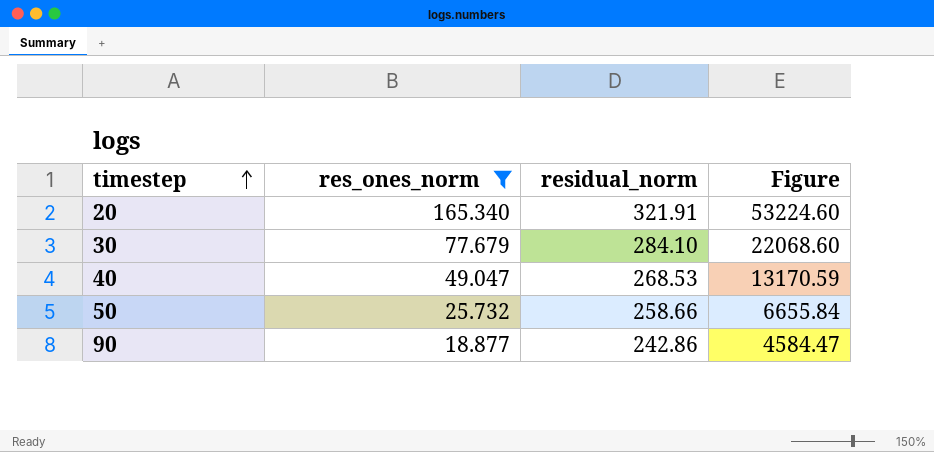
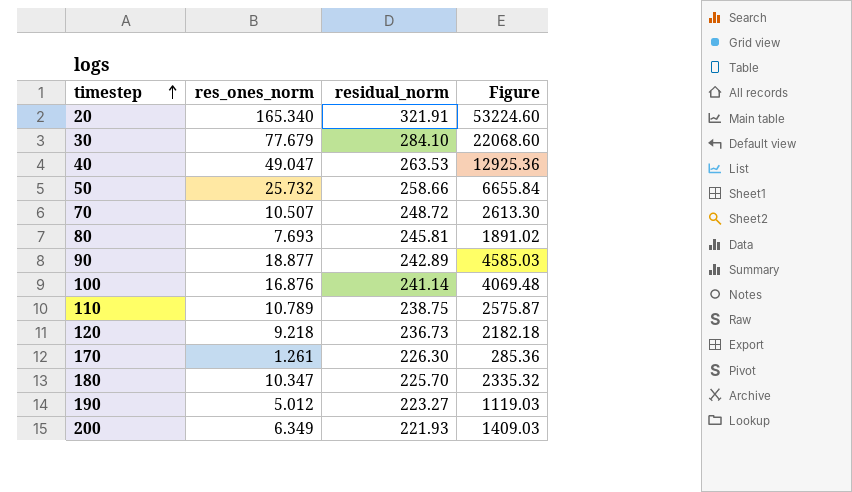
filter: res_ones_norm >= 18.877 -> none
40 | residual_norm: 268.53 -> 263.53
40 | Figure: 13170.59 -> 12925.36
90 | residual_norm: 242.86 -> 242.89
90 | Figure: 4584.47 -> 4585.03

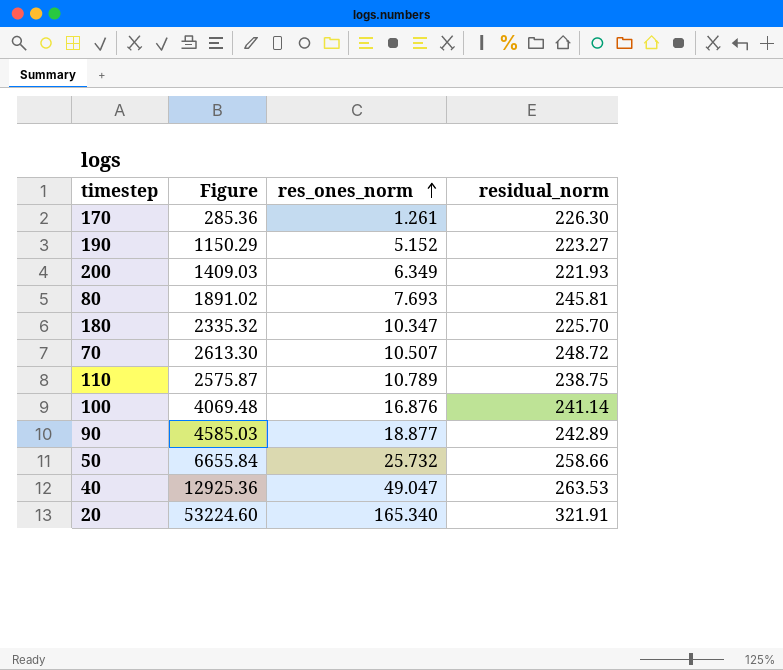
row order: timestep ascending -> res_ones_norm ascending
column Figure | position: 4 -> 2
row 30: 77.679 | 284.10 | 22068.60 -> none
row 120: 9.218 | 236.73 | 2182.18 -> none
190 | Figure: 1119.03 -> 1150.29
190 | res_ones_norm: 5.012 -> 5.152

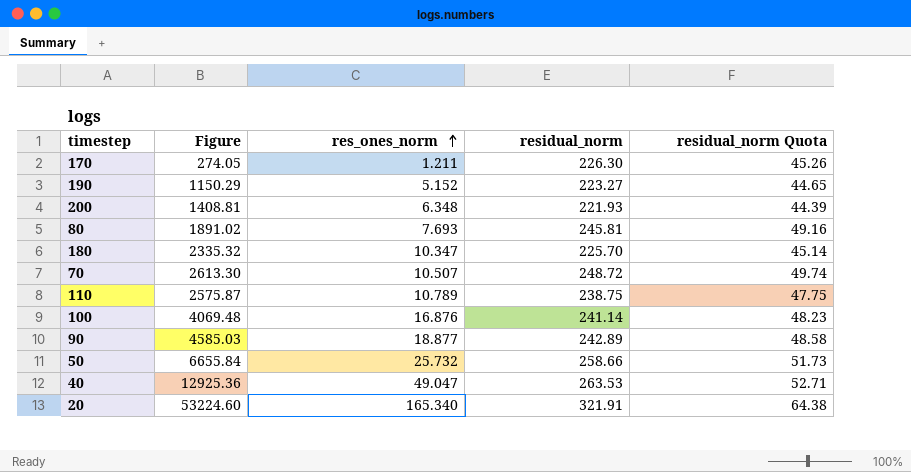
column residual_norm Quota | formula: none -> [residual_norm] * 0.2
170 | Figure: 285.36 -> 274.05
170 | res_ones_norm: 1.261 -> 1.211
200 | Figure: 1409.03 -> 1408.81
200 | res_ones_norm: 6.349 -> 6.348

